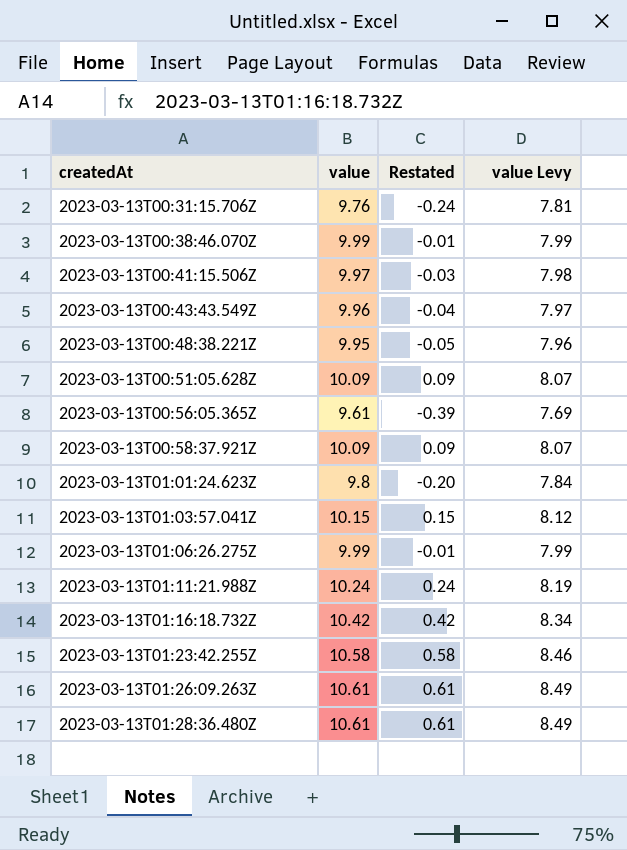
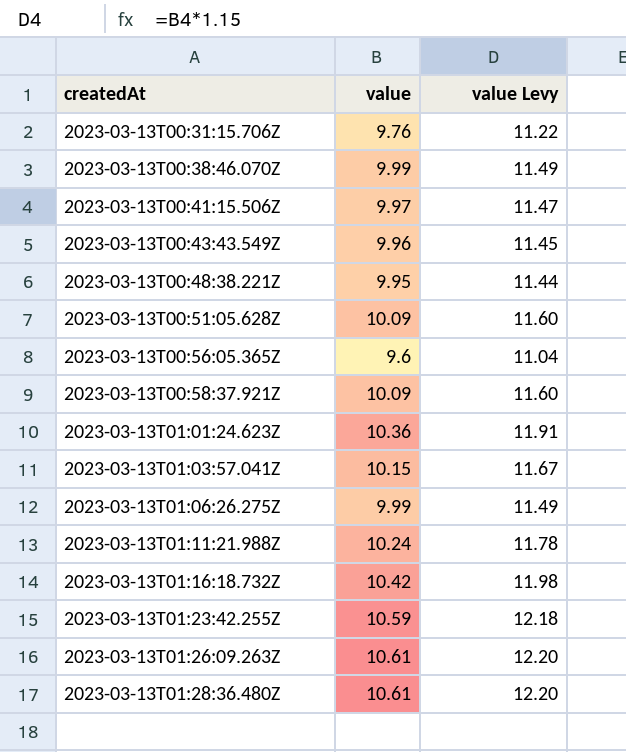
column Restated | formula: [value] - 10 -> none
column value Levy | formula: [value] * 0.8 -> [value] * 1.15
2023-03-13T00:56:05.365Z | value: 9.61 -> 9.6
2023-03-13T01:01:24.623Z | value: 9.8 -> 10.36
2023-03-13T01:23:42.255Z | value: 10.58 -> 10.59

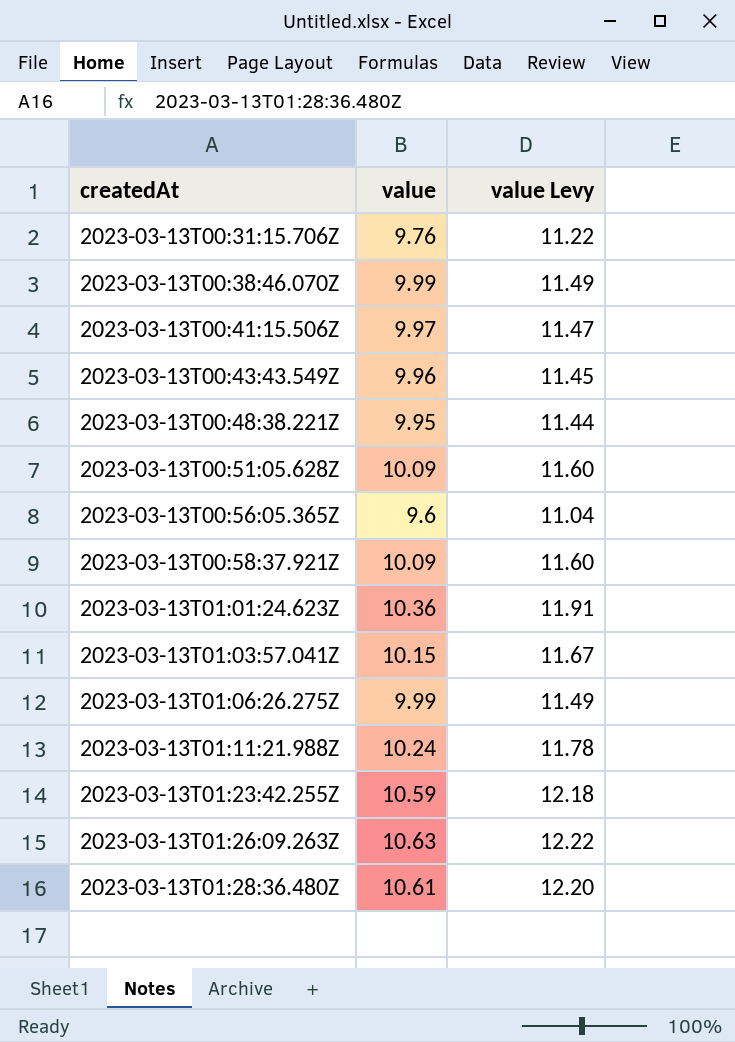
row 2023-03-13T01:16:18.732Z: 10.42 | 11.98 -> none
2023-03-13T01:26:09.263Z | value: 10.61 -> 10.63
2023-03-13T01:26:09.263Z | value Levy: 12.20 -> 12.22

